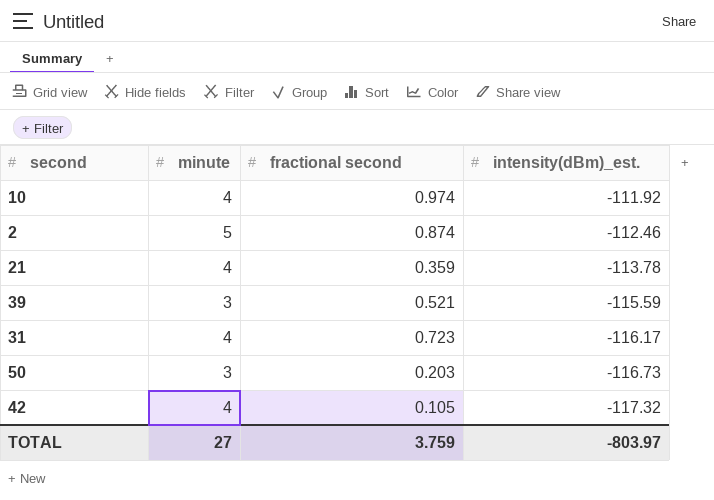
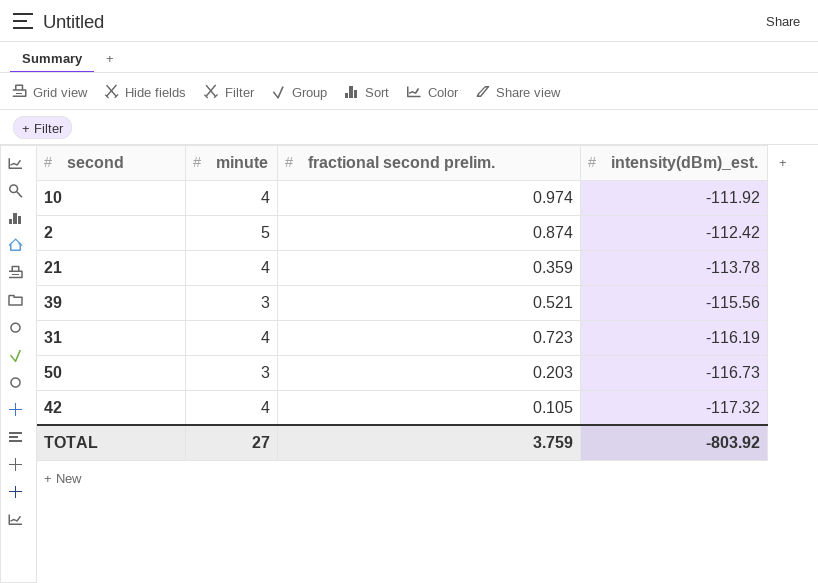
column name: fractional second -> fractional second prelim.
2 | intensity(dBm)_est.: -112.46 -> -112.42
39 | intensity(dBm)_est.: -115.59 -> -115.56
31 | intensity(dBm)_est.: -116.17 -> -116.19
TOTAL | intensity(dBm)_est.: -803.97 -> -803.92

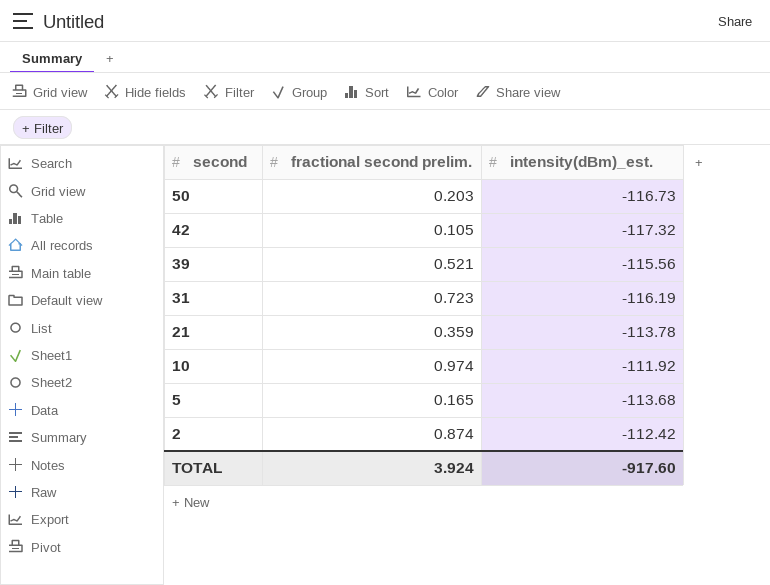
row order: intensity(dBm)_est. descending -> second descending
column minute | position: 2 -> none
row 5: none -> 0.165 | -113.68
TOTAL | fractional second prelim.: 3.759 -> 3.924
TOTAL | intensity(dBm)_est.: -803.92 -> -917.60

